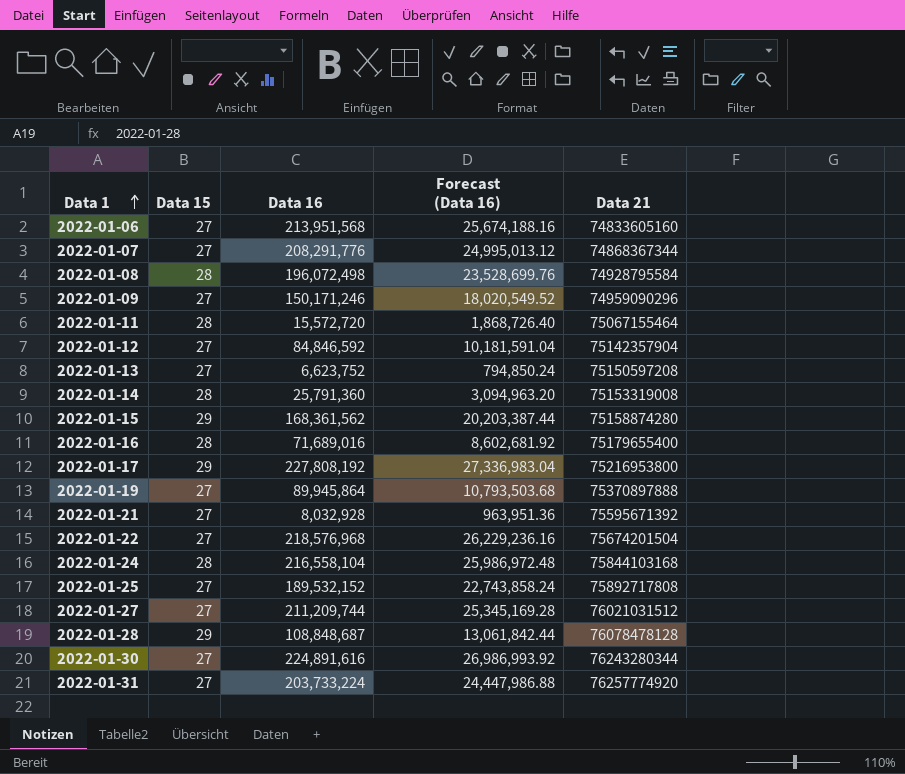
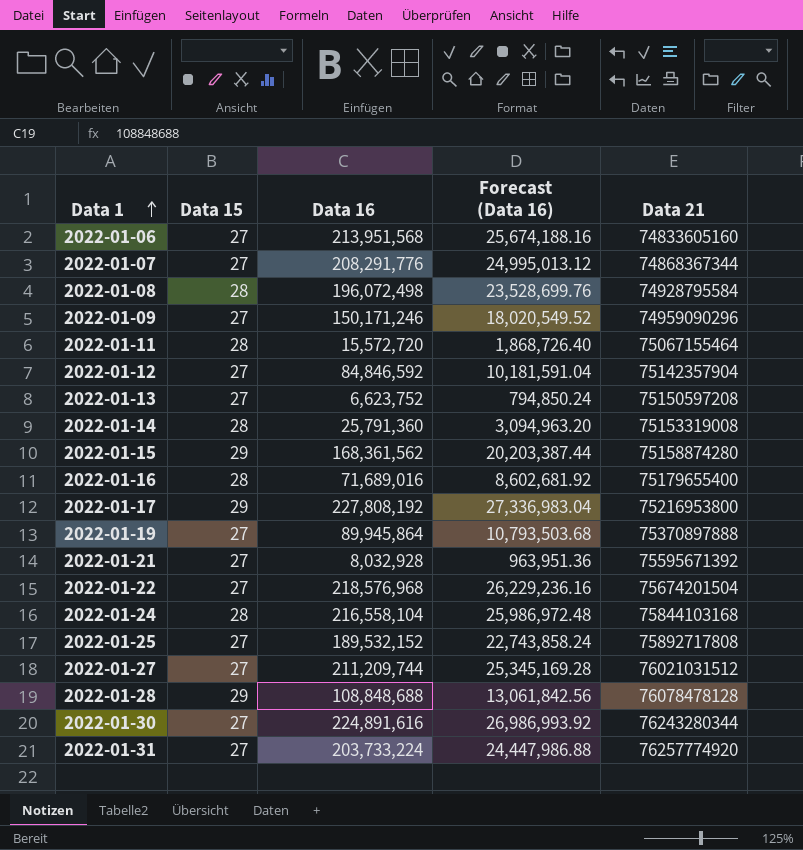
2022-01-28 | Data 16: 108,848,687 -> 108,848,688
2022-01-28 | Forecast (Data 16): 13,061,842.44 -> 13,061,842.56

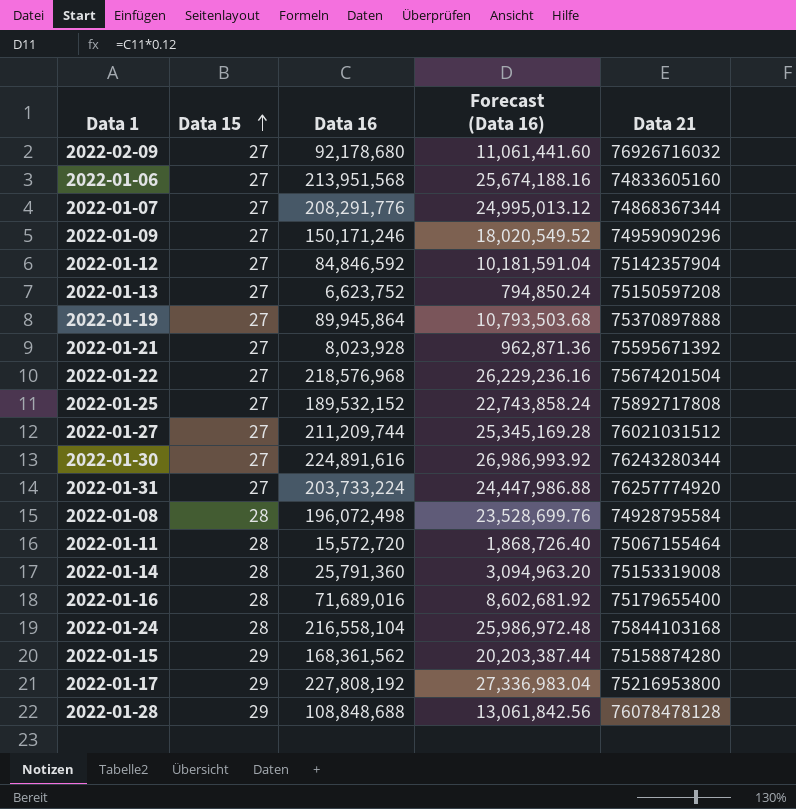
row order: Data 1 ascending -> Data 15 ascending
row 2022-02-09: none -> 27 | 92,178,680 | 11,061,441.60 | 76926716032
2022-01-21 | Data 16: 8,032,928 -> 8,023,928
2022-01-21 | Forecast (Data 16): 963,951.36 -> 962,871.36

